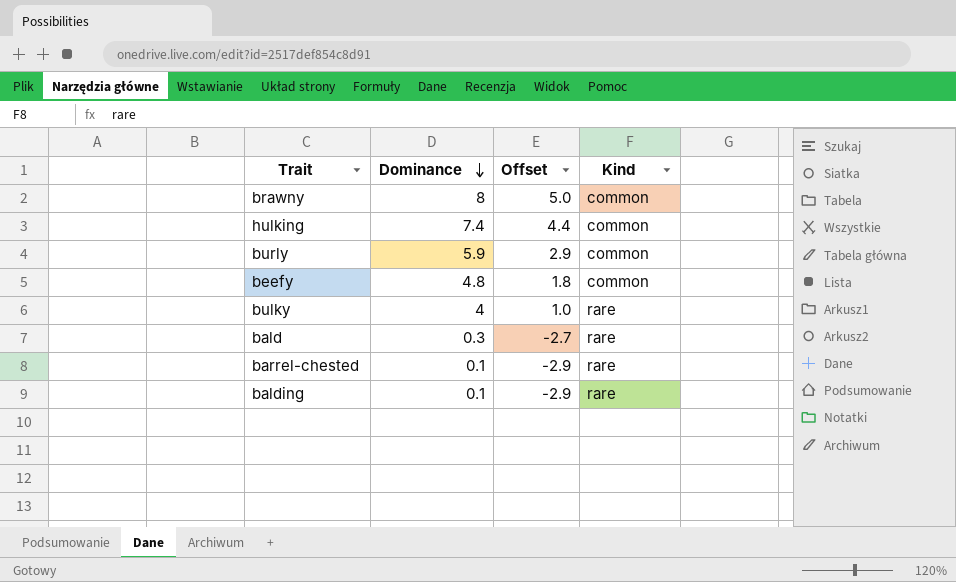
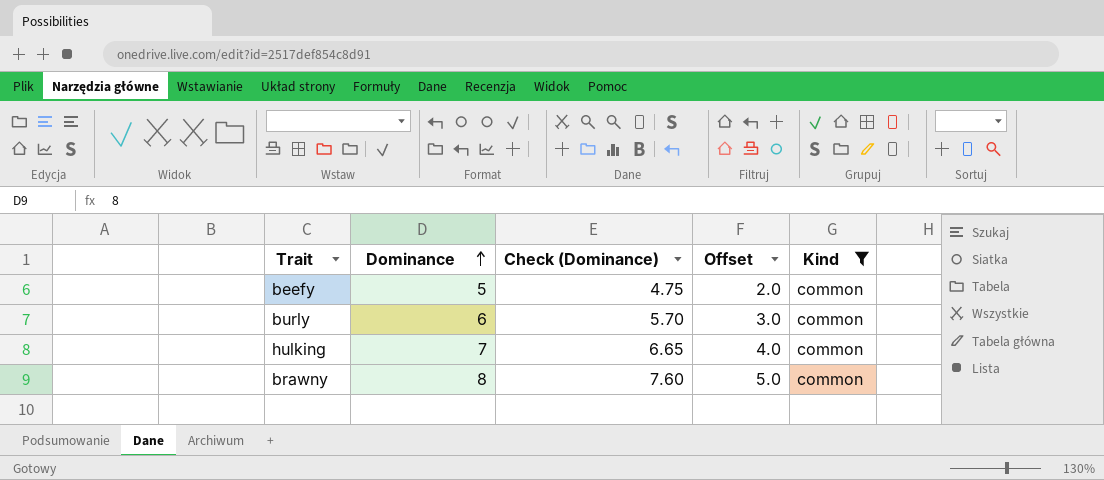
filter: none -> Kind = common
row order: Dominance descending -> Dominance ascending
column Check (Dominance) | formula: none -> [Dominance] * 0.95
beefy | Dominance: 4.8 -> 5
beefy | Offset: 1.8 -> 2.0
burly | Dominance: 5.9 -> 6
burly | Offset: 2.9 -> 3.0
hulking | Dominance: 7.4 -> 7
hulking | Offset: 4.4 -> 4.0

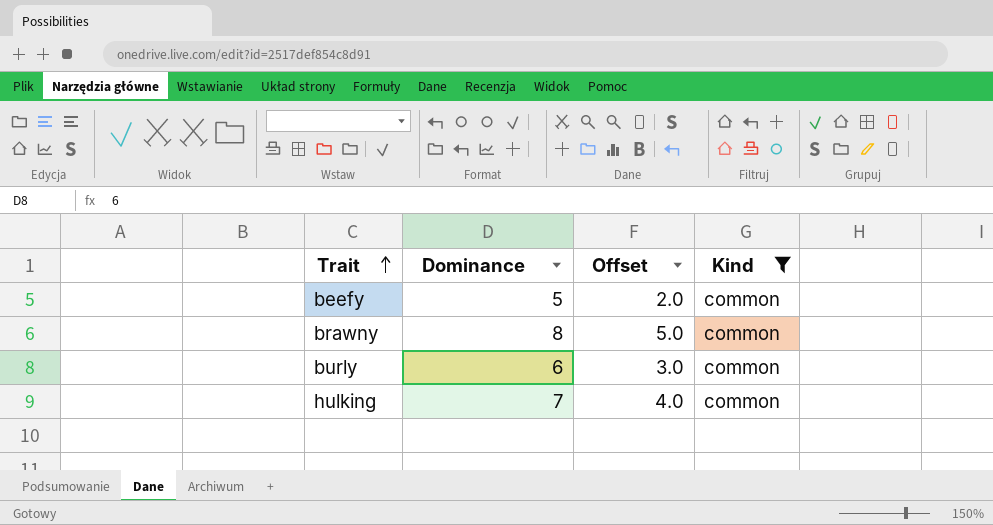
row order: Dominance ascending -> Trait ascending
column Check (Dominance) | formula: [Dominance] * 0.95 -> none

